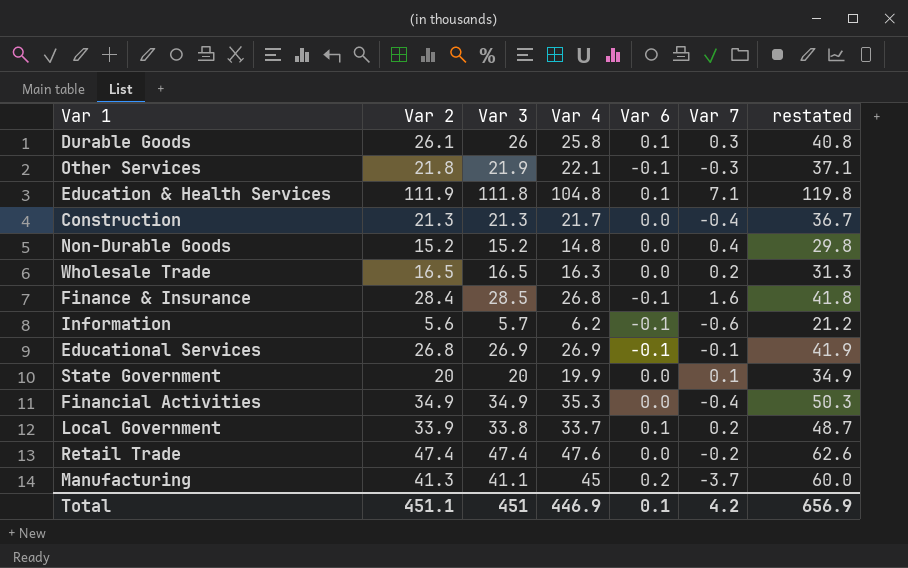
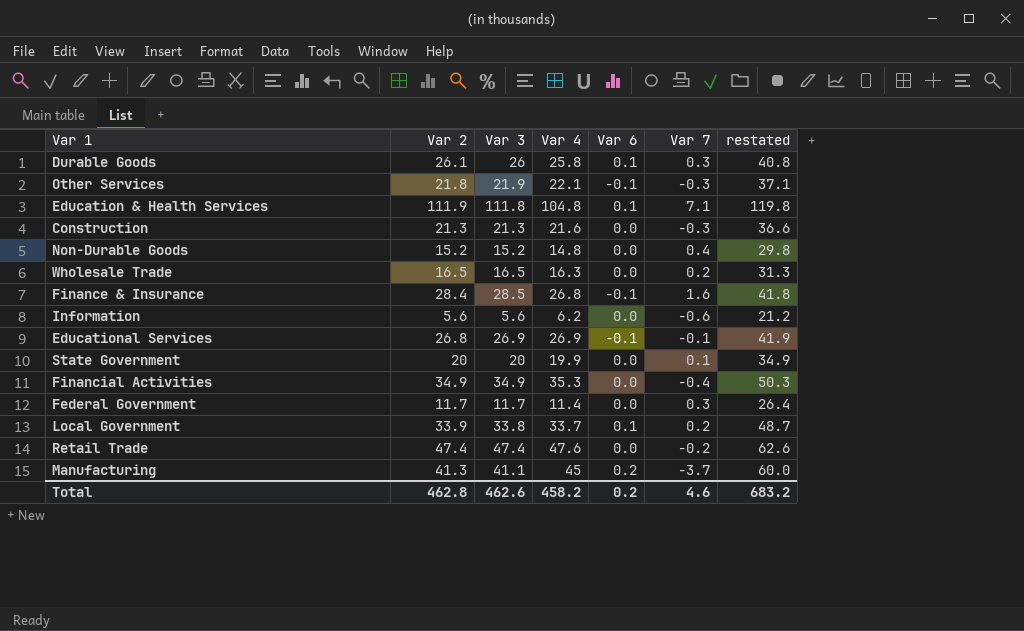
Construction | Var 4: 21.7 -> 21.6
Construction | Var 7: -0.4 -> -0.3
Construction | restated: 36.7 -> 36.6
Information | Var 3: 5.7 -> 5.6
Information | Var 6: -0.1 -> 0.0
row Federal Government: none -> 11.7 | 11.7 | 11.4 | 0.0 | 0.3 | 26.4
Total | Var 2: 451.1 -> 462.8
Total | Var 3: 451 -> 462.6
Total | Var 4: 446.9 -> 458.2
Total | Var 6: 0.1 -> 0.2
Total | Var 7: 4.2 -> 4.6
Total | restated: 656.9 -> 683.2

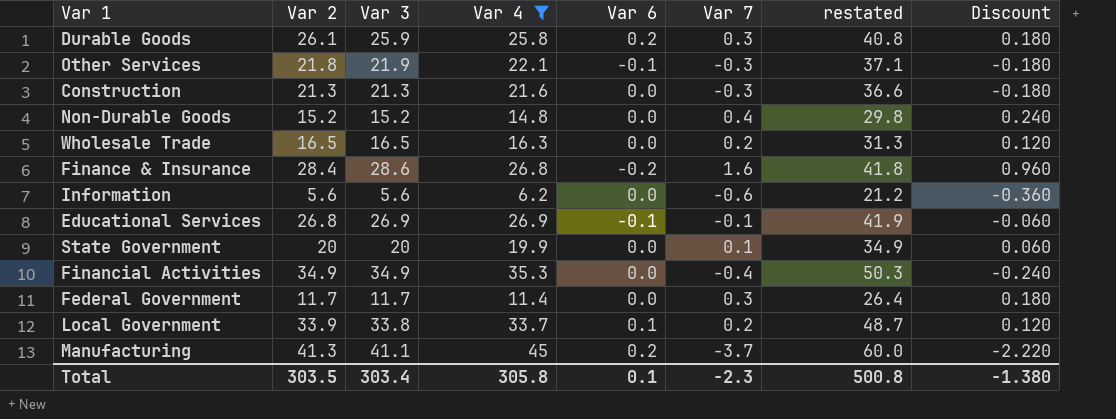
filter: none -> Var 4 <= 45
column Discount | formula: none -> [Var 7] * 0.6
Durable Goods | Var 3: 26 -> 25.9
Durable Goods | Var 6: 0.1 -> 0.2
Finance & Insurance | Var 3: 28.5 -> 28.6
Finance & Insurance | Var 6: -0.1 -> -0.2
Total | Var 2: 462.8 -> 303.5
Total | Var 3: 462.6 -> 303.4
Total | Var 4: 458.2 -> 305.8
Total | Var 6: 0.2 -> 0.1
Total | Var 7: 4.6 -> -2.3
Total | restated: 683.2 -> 500.8

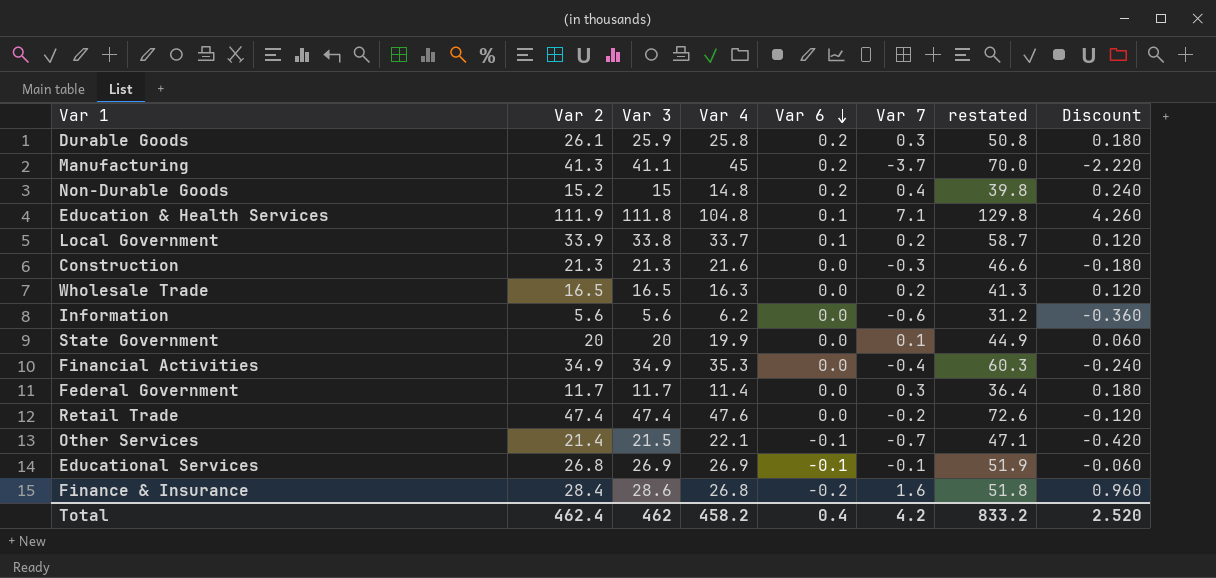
filter: Var 4 <= 45 -> none
row order: none -> Var 6 descending
column restated | formula: [Var 4] + 15 -> [Var 4] + 25
Non-Durable Goods | Var 3: 15.2 -> 15
Non-Durable Goods | Var 6: 0.0 -> 0.2
Other Services | Var 2: 21.8 -> 21.4
Other Services | Var 3: 21.9 -> 21.5
Other Services | Var 7: -0.3 -> -0.7
Other Services | Discount: -0.180 -> -0.420
Total | Var 2: 303.5 -> 462.4
Total | Var 3: 303.4 -> 462
Total | Var 4: 305.8 -> 458.2
Total | Var 6: 0.1 -> 0.4
Total | Var 7: -2.3 -> 4.2
Total | restated: 500.8 -> 833.2
Total | Discount: -1.380 -> 2.520

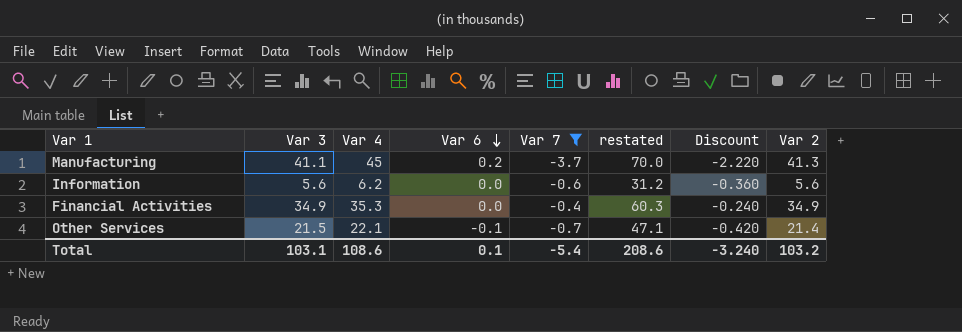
filter: none -> Var 7 <= -0.4
column Var 2 | position: 2 -> 8
Total | Var 3: 462 -> 103.1
Total | Var 4: 458.2 -> 108.6
Total | Var 6: 0.4 -> 0.1
Total | Var 7: 4.2 -> -5.4
Total | restated: 833.2 -> 208.6
Total | Discount: 2.520 -> -3.240
Total | Var 2: 462.4 -> 103.2

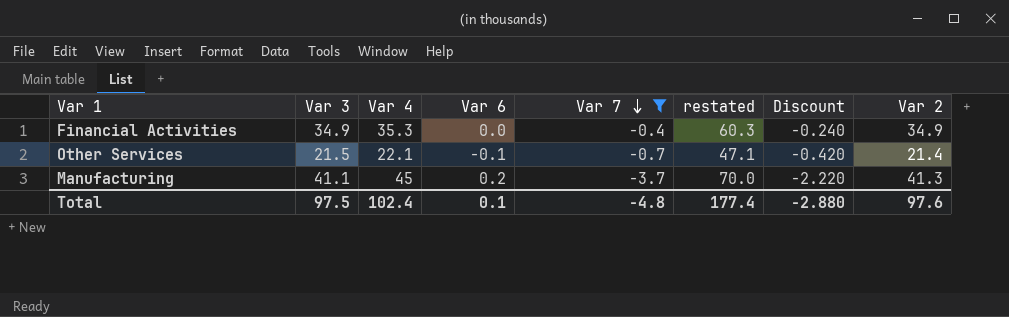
row order: Var 6 descending -> Var 7 descending
row Information: 5.6 | 6.2 | 0.0 | -0.6 | 31.2 | -0.360 | 5.6 -> none
Total | Var 3: 103.1 -> 97.5
Total | Var 4: 108.6 -> 102.4
Total | Var 7: -5.4 -> -4.8
Total | restated: 208.6 -> 177.4
Total | Discount: -3.240 -> -2.880
Total | Var 2: 103.2 -> 97.6

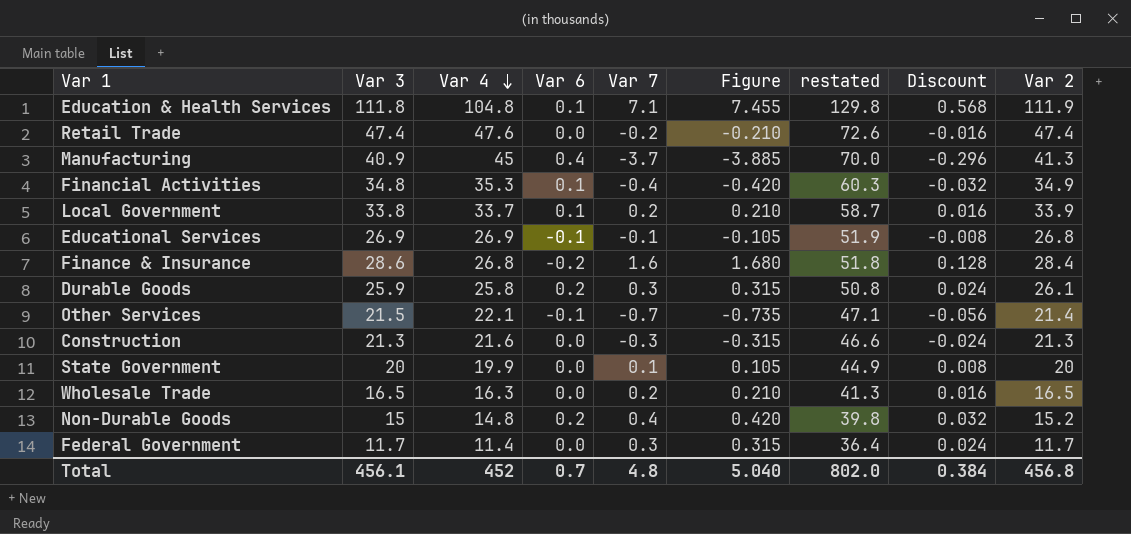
filter: Var 7 <= -0.4 -> none
row order: Var 7 descending -> Var 4 descending
column Figure | formula: none -> [Var 7] * 1.05
column Discount | formula: [Var 7] * 0.6 -> [Var 7] * 0.08
Manufacturing | Var 3: 41.1 -> 40.9
Manufacturing | Var 6: 0.2 -> 0.4
Financial Activities | Var 3: 34.9 -> 34.8
Financial Activities | Var 6: 0.0 -> 0.1
Total | Var 3: 97.5 -> 456.1
Total | Var 4: 102.4 -> 452
Total | Var 6: 0.1 -> 0.7
Total | Var 7: -4.8 -> 4.8
Total | restated: 177.4 -> 802.0
Total | Discount: -2.880 -> 0.384
Total | Var 2: 97.6 -> 456.8

